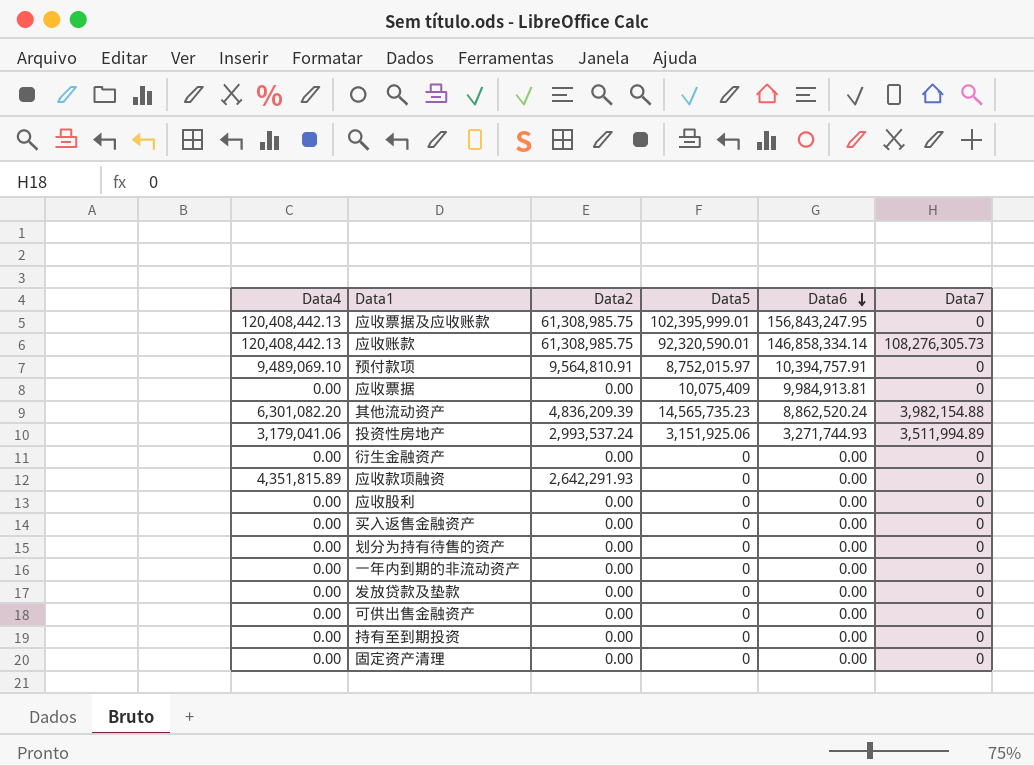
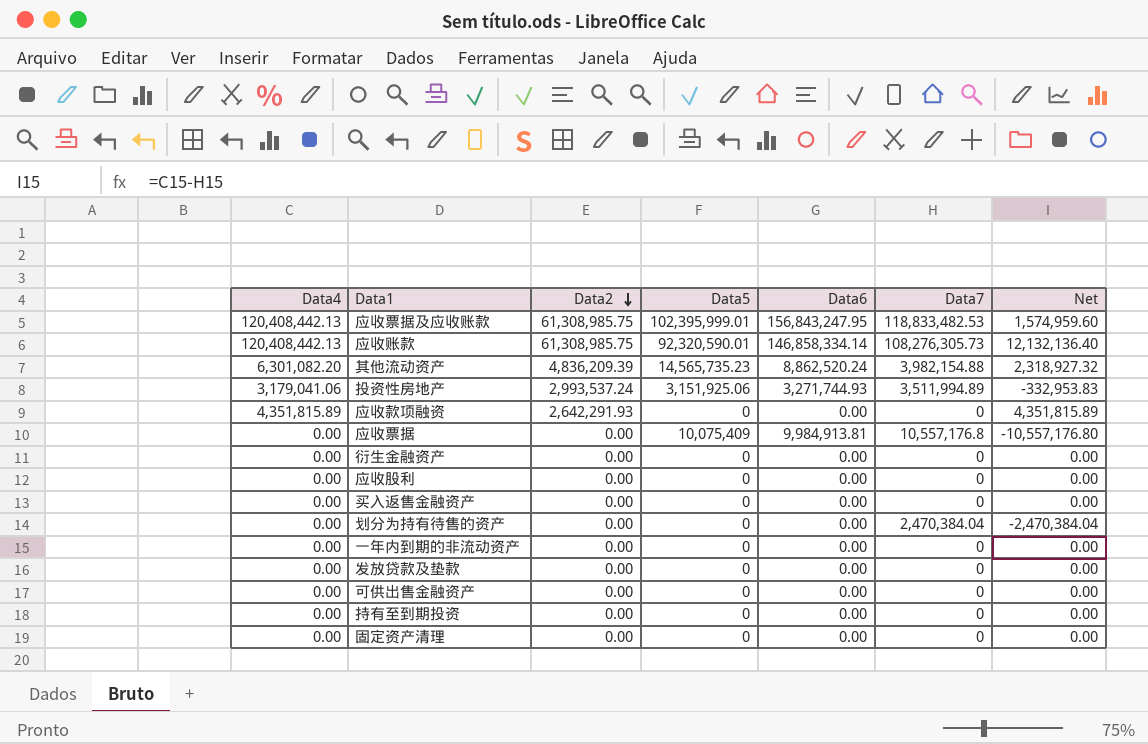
row order: Data6 descending -> Data2 descending
column Net | formula: none -> [Data4] - [Data7]
row 预付款项: 9,489,069.10 | 9,564,810.91 | 8,752,015.97 | 10,394,757.91 | 0 -> none
应收票据及应收账款 | Data7: 0 -> 118,833,482.53
应收票据 | Data7: 0 -> 10,557,176.8
划分为持有待售的资产 | Data7: 0 -> 2,470,384.04

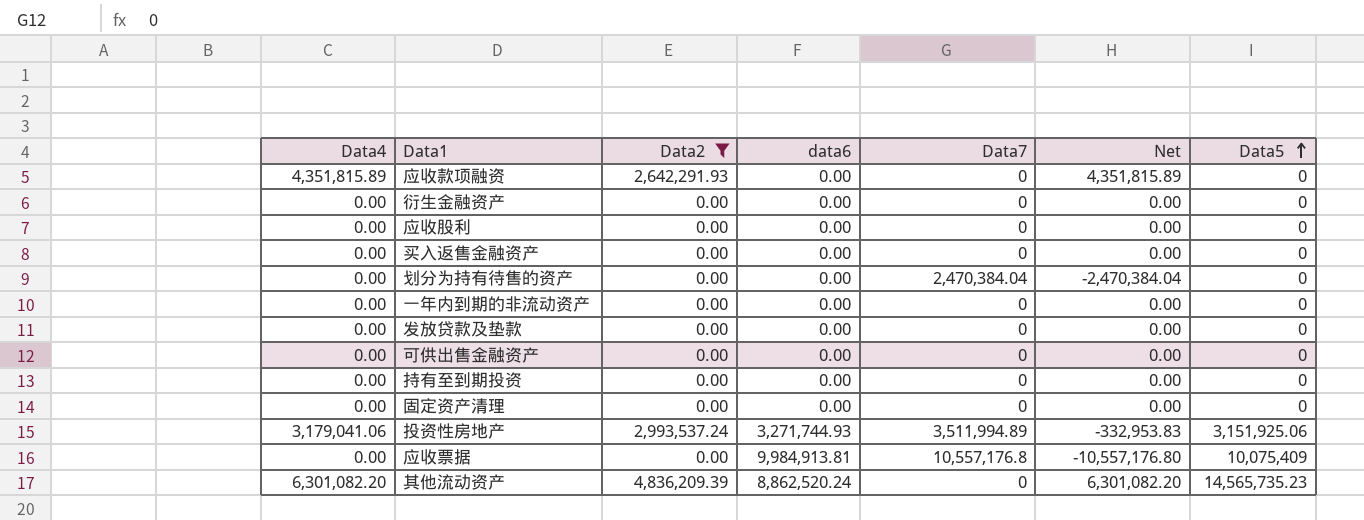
filter: none -> Data2 != 61,308,985.75
row order: Data2 descending -> Data5 ascending
column name: Data6 -> data6
column Data5 | position: 4 -> 7
其他流动资产 | Data7: 3,982,154.88 -> 0
其他流动资产 | Net: 2,318,927.32 -> 6,301,082.20

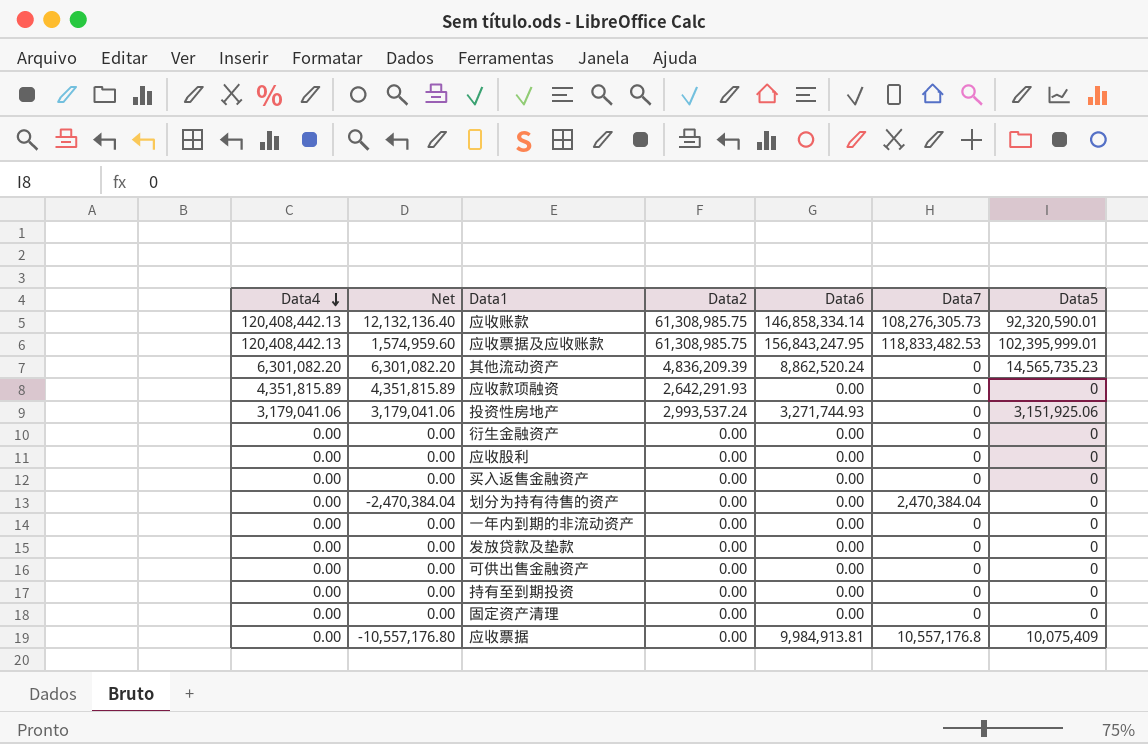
filter: Data2 != 61,308,985.75 -> none
row order: Data5 ascending -> Data4 descending
column Net | position: 6 -> 2
column name: data6 -> Data6
投资性房地产 | Net: -332,953.83 -> 3,179,041.06
投资性房地产 | Data7: 3,511,994.89 -> 0

